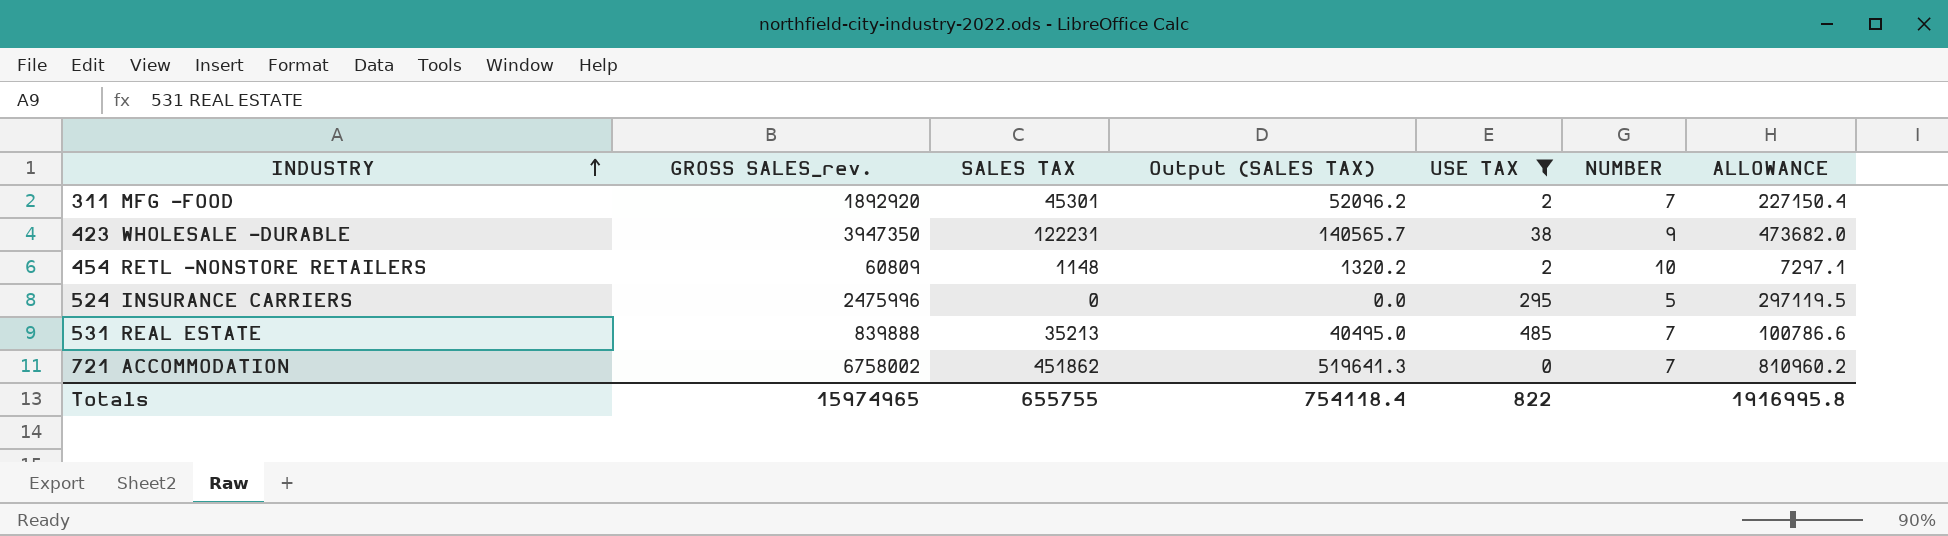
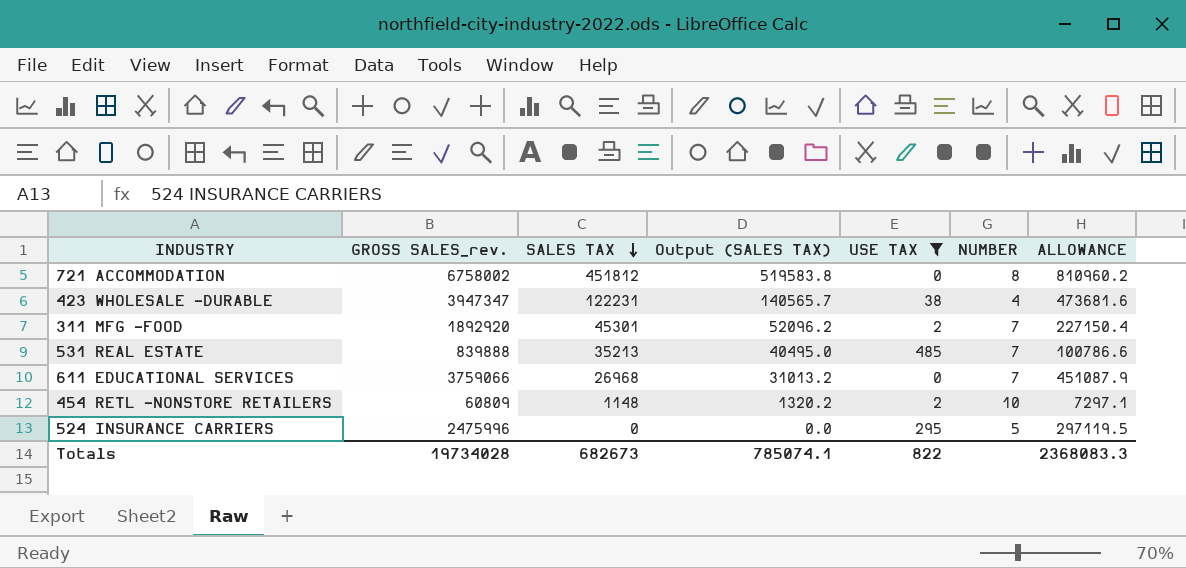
row order: INDUSTRY ascending -> SALES TAX descending
721 ACCOMMODATION | SALES TAX: 451862 -> 451812
721 ACCOMMODATION | Output (SALES TAX): 519641.3 -> 519583.8
721 ACCOMMODATION | NUMBER: 7 -> 8
423 WHOLESALE -DURABLE | GROSS SALES_rev.: 3947350 -> 3947347
423 WHOLESALE -DURABLE | NUMBER: 9 -> 4
423 WHOLESALE -DURABLE | ALLOWANCE: 473682.0 -> 473681.6
row 611 EDUCATIONAL SERVICES: none -> 3759066 | 26968 | 31013.2 | 0 | 7 | 451087.9
Totals | GROSS SALES_rev.: 15974965 -> 19734028
Totals | SALES TAX: 655755 -> 682673
Totals | Output (SALES TAX): 754118.4 -> 785074.1
Totals | ALLOWANCE: 1916995.8 -> 2368083.3

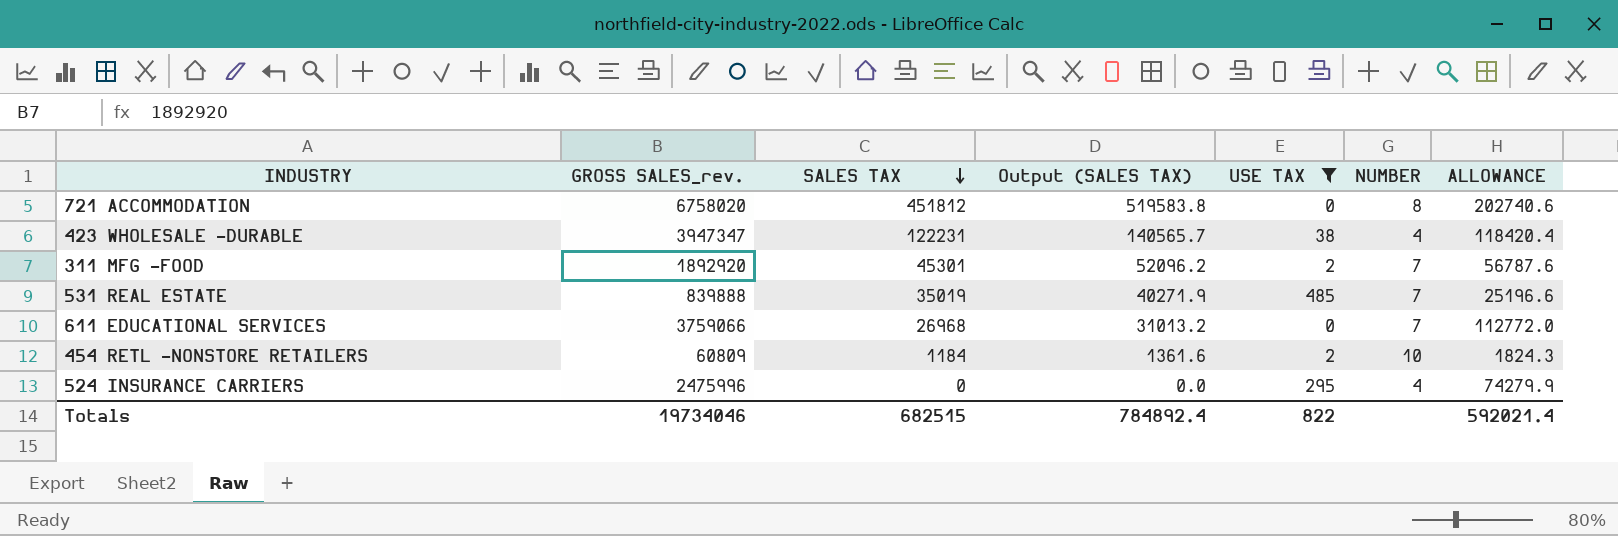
column ALLOWANCE | formula: [GROSS SALES_rev.] * 0.12 -> [GROSS SALES_rev.] * 0.03
721 ACCOMMODATION | GROSS SALES_rev.: 6758002 -> 6758020
531 REAL ESTATE | SALES TAX: 35213 -> 35019
531 REAL ESTATE | Output (SALES TAX): 40495.0 -> 40271.9
454 RETL -NONSTORE RETAILERS | SALES TAX: 1148 -> 1184
454 RETL -NONSTORE RETAILERS | Output (SALES TAX): 1320.2 -> 1361.6
524 INSURANCE CARRIERS | NUMBER: 5 -> 4
Totals | GROSS SALES_rev.: 19734028 -> 19734046
Totals | SALES TAX: 682673 -> 682515
Totals | Output (SALES TAX): 785074.1 -> 784892.4
Totals | ALLOWANCE: 2368083.3 -> 592021.4

